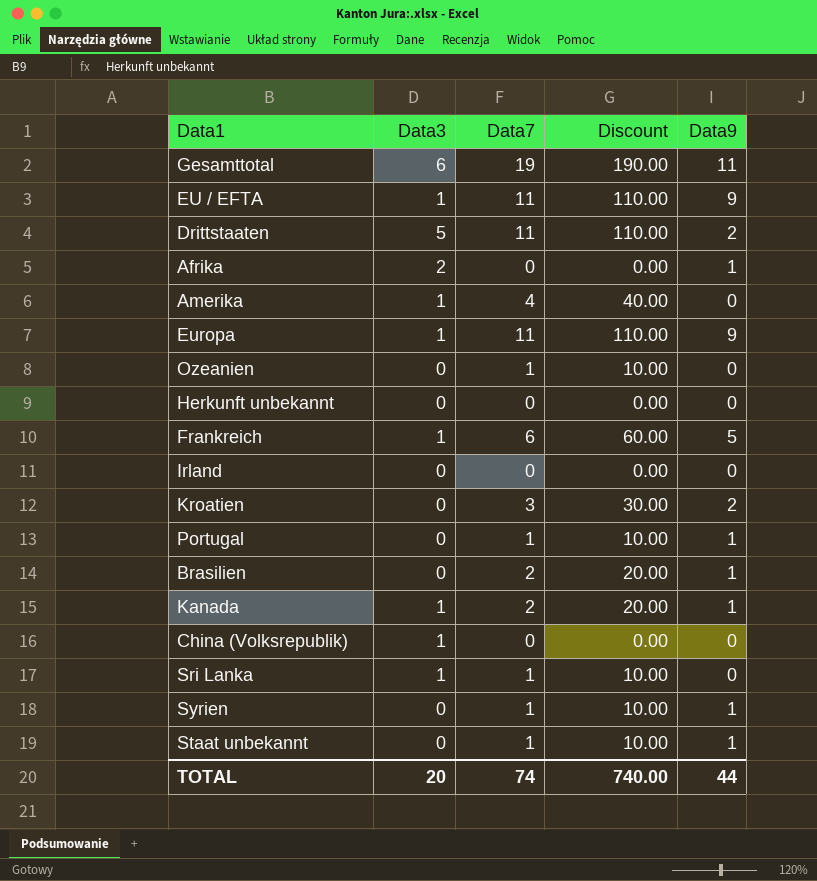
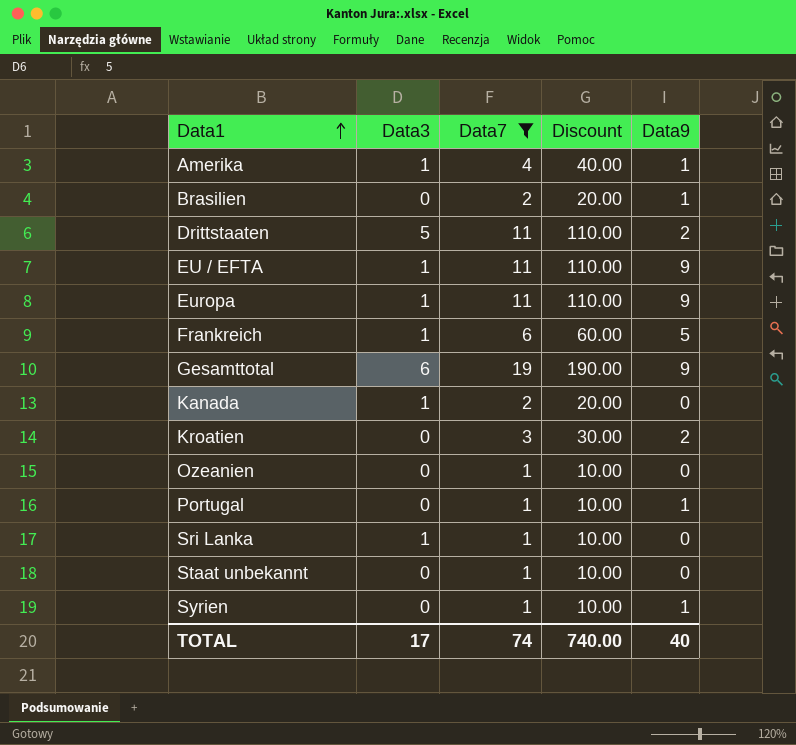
filter: none -> Data7 != 0
row order: none -> Data1 ascending
Amerika | Data9: 0 -> 1
Gesamttotal | Data9: 11 -> 9
Kanada | Data9: 1 -> 0
Staat unbekannt | Data9: 1 -> 0
TOTAL | Data3: 20 -> 17
TOTAL | Data9: 44 -> 40

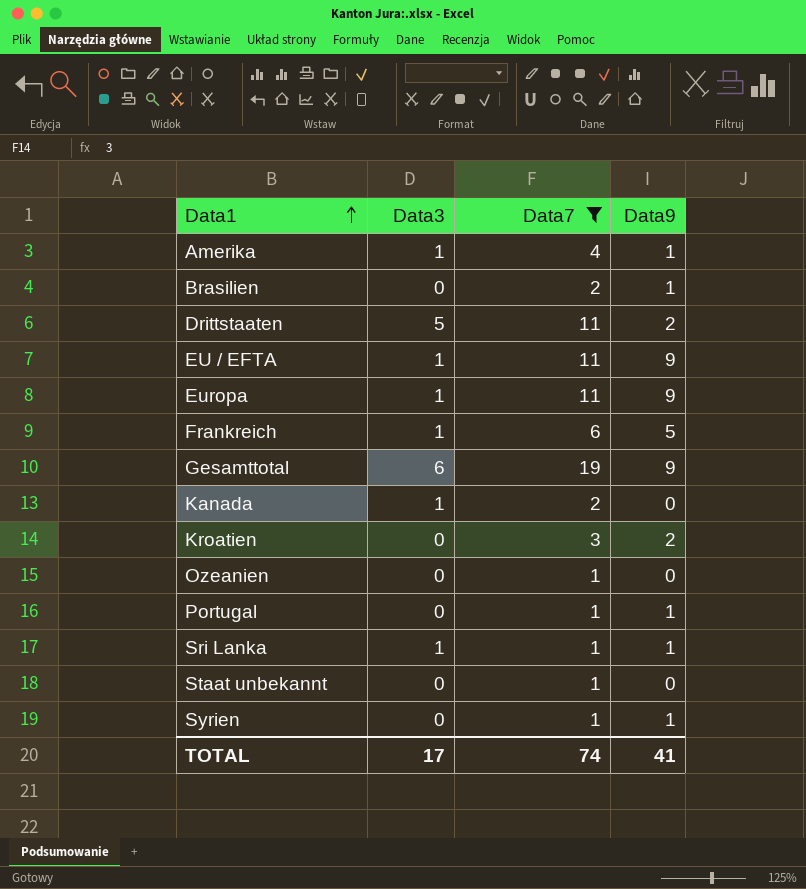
column Discount | formula: [Data7] * 10 -> none
Sri Lanka | Data9: 0 -> 1
TOTAL | Data9: 40 -> 41

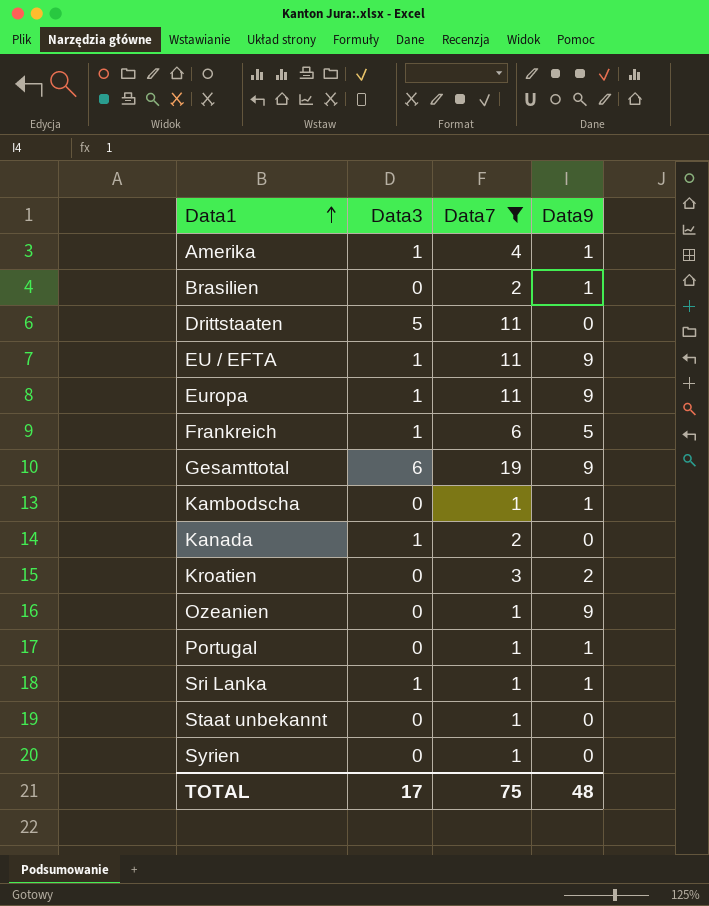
Drittstaaten | Data9: 2 -> 0
row Kambodscha: none -> 0 | 1 | 1
Ozeanien | Data9: 0 -> 9
Syrien | Data9: 1 -> 0
TOTAL | Data7: 74 -> 75
TOTAL | Data9: 41 -> 48

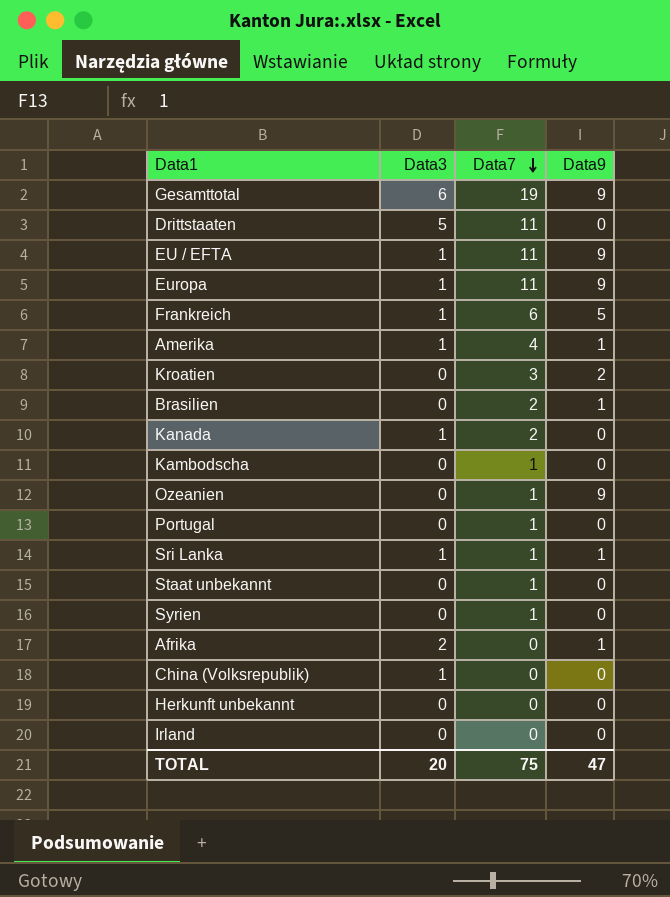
filter: Data7 != 0 -> none
row order: Data1 ascending -> Data7 descending
Kambodscha | Data9: 1 -> 0
Portugal | Data9: 1 -> 0
TOTAL | Data3: 17 -> 20
TOTAL | Data9: 48 -> 47

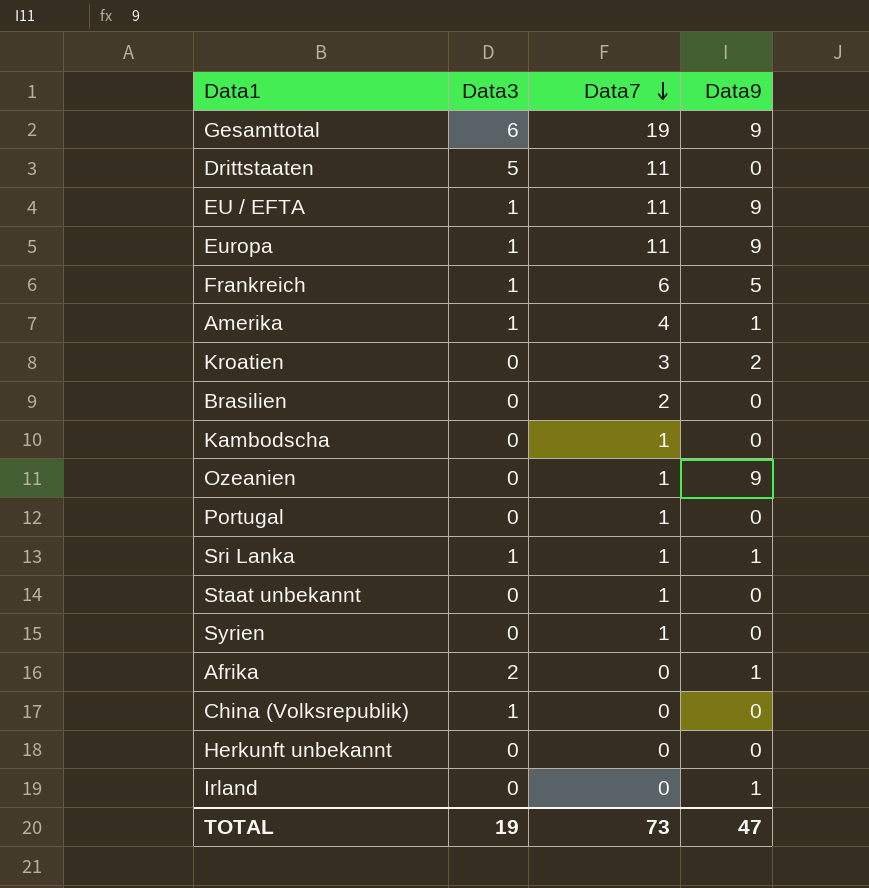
row Kanada: 1 | 2 | 0 -> none
Brasilien | Data9: 1 -> 0
Irland | Data9: 0 -> 1
TOTAL | Data3: 20 -> 19
TOTAL | Data7: 75 -> 73

